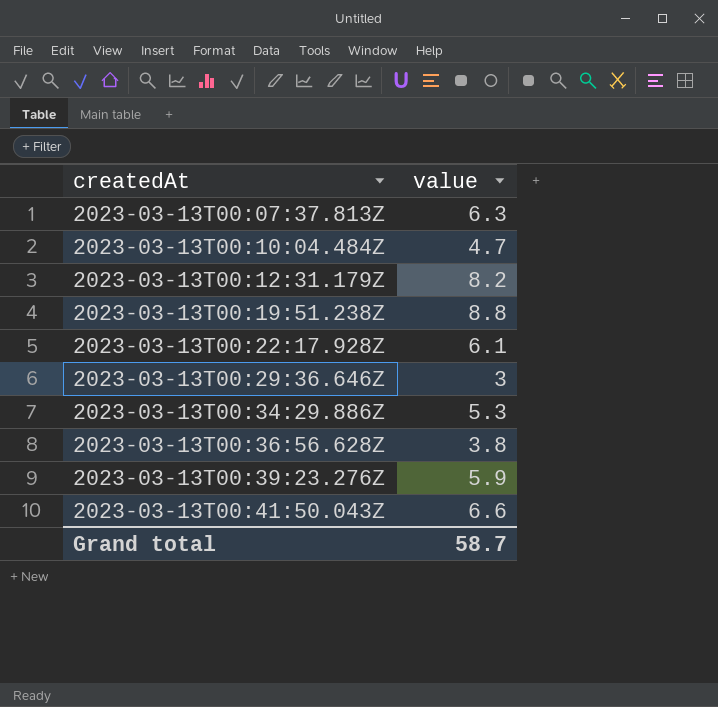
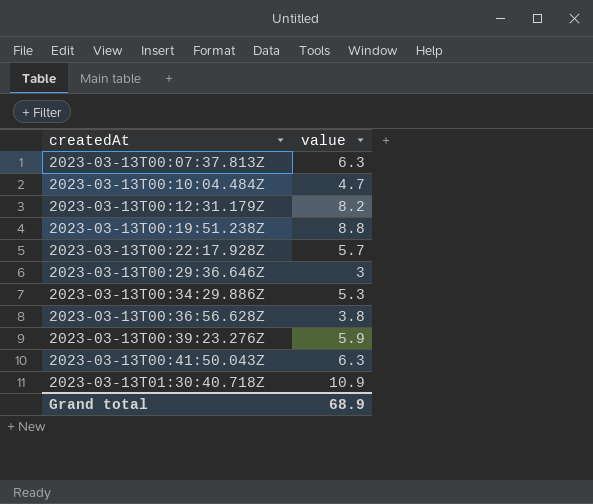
2023-03-13T00:22:17.928Z | value: 6.1 -> 5.7
2023-03-13T00:41:50.043Z | value: 6.6 -> 6.3
row 2023-03-13T01:30:40.718Z: none -> 10.9
Grand total | value: 58.7 -> 68.9

